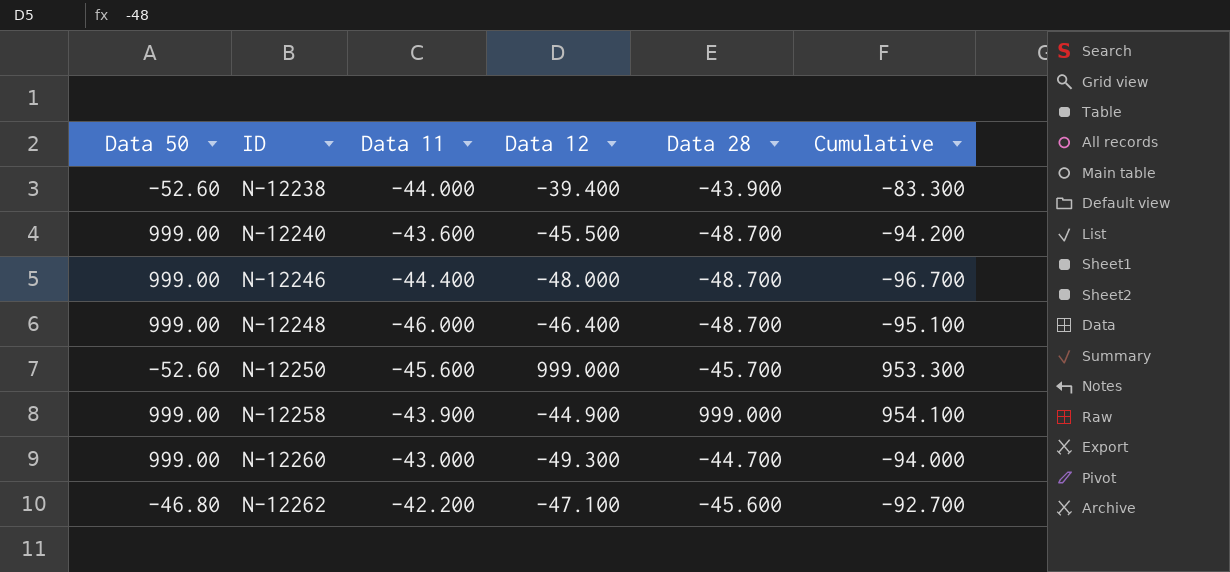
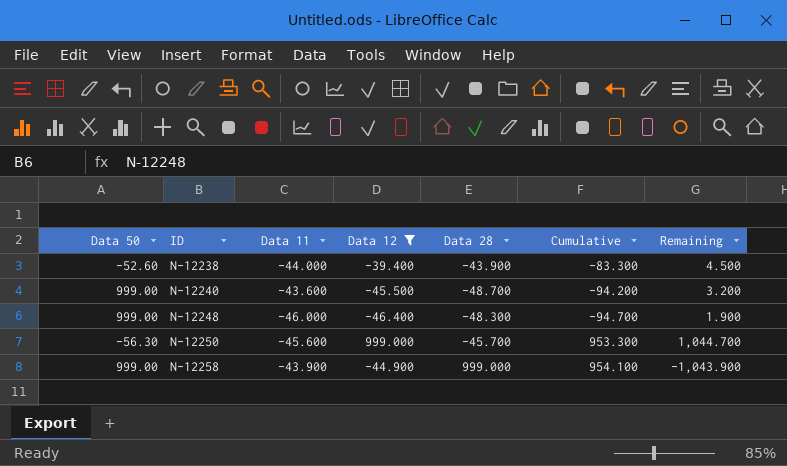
filter: none -> Data 12 >= -46.400
column Remaining | formula: none -> [Data 12] - [Data 28]
N-12248 | Data 28: -48.700 -> -48.300
N-12248 | Cumulative: -95.100 -> -94.700
N-12250 | Data 50: -52.60 -> -56.30

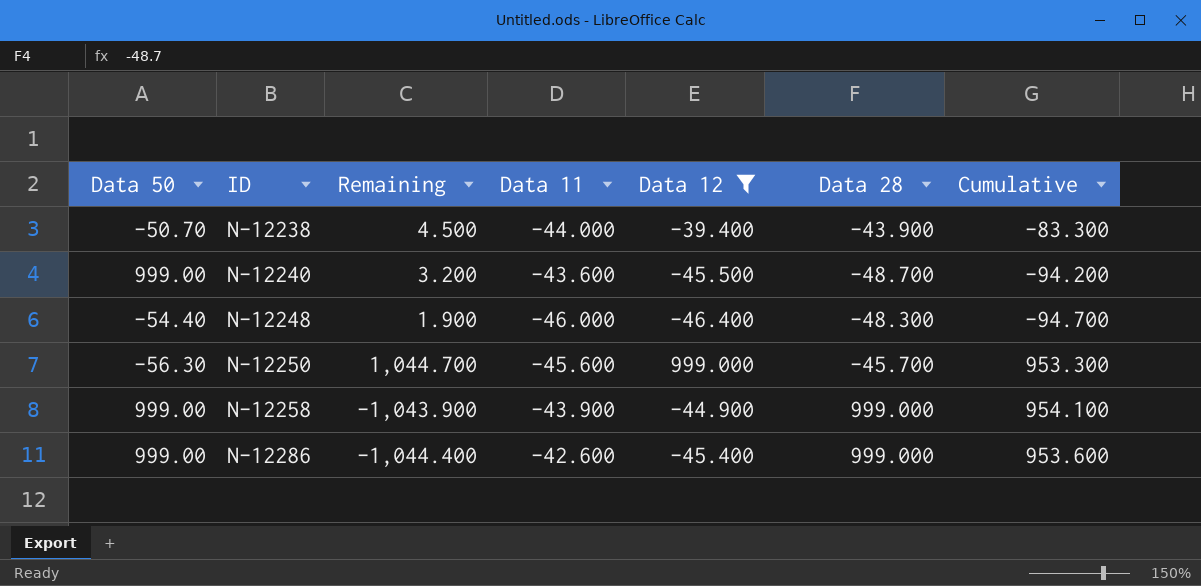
column Remaining | position: 7 -> 3
N-12238 | Data 50: -52.60 -> -50.70
N-12248 | Data 50: 999.00 -> -54.40
row N-12286: none -> 999.00 | -1,044.400 | -42.600 | -45.400 | 999.000 | 953.600

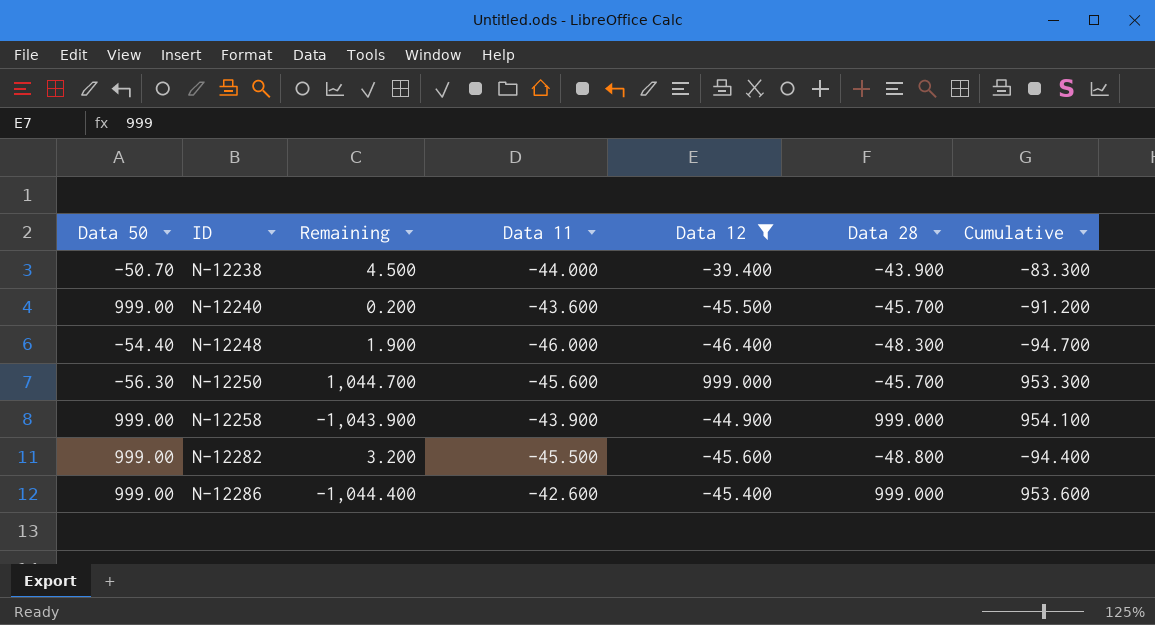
N-12240 | Remaining: 3.200 -> 0.200
N-12240 | Data 28: -48.700 -> -45.700
N-12240 | Cumulative: -94.200 -> -91.200
row N-12282: none -> 999.00 | 3.200 | -45.500 | -45.600 | -48.800 | -94.400

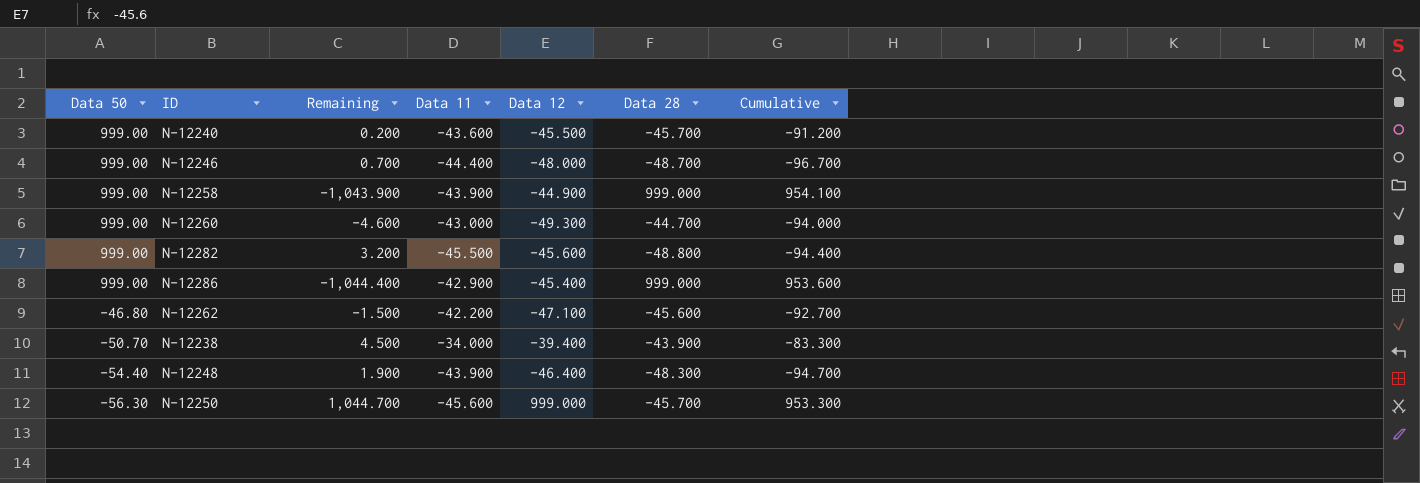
filter: Data 12 >= -46.400 -> none
row order: ID ascending -> Data 50 descending
N-12286 | Data 11: -42.600 -> -42.900
N-12238 | Data 11: -44.000 -> -34.000
N-12248 | Data 11: -46.000 -> -43.900

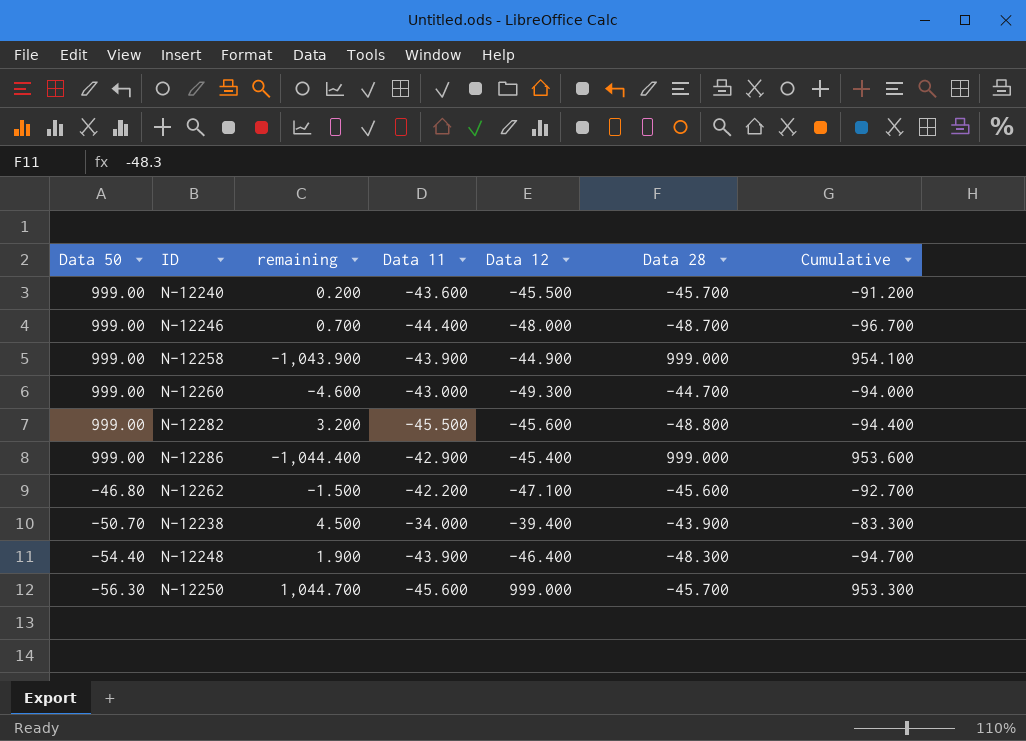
column name: Remaining -> remaining

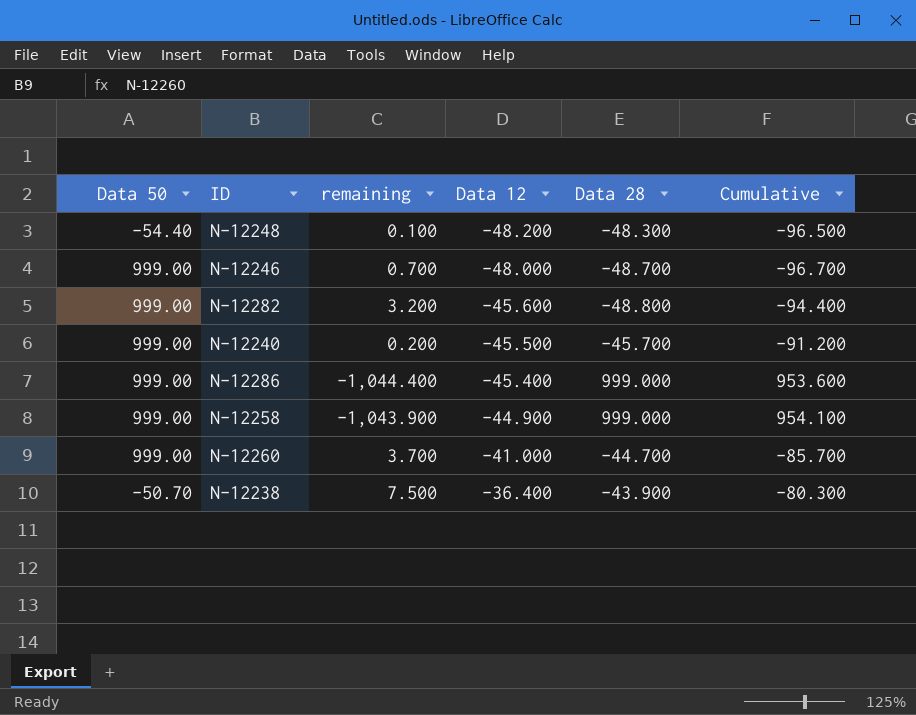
row order: Data 50 descending -> Data 12 ascending
column Data 11 | position: 4 -> none
row N-12262: -46.80 | -1.500 | -42.200 | -47.100 | -45.600 | -92.700 -> none
row N-12250: -56.30 | 1,044.700 | -45.600 | 999.000 | -45.700 | 953.300 -> none
N-12248 | remaining: 1.900 -> 0.100
N-12248 | Data 12: -46.400 -> -48.200
N-12248 | Cumulative: -94.700 -> -96.500
N-12260 | remaining: -4.600 -> 3.700
N-12260 | Data 12: -49.300 -> -41.000
N-12260 | Cumulative: -94.000 -> -85.700
N-12238 | remaining: 4.500 -> 7.500
N-12238 | Data 12: -39.400 -> -36.400
N-12238 | Cumulative: -83.300 -> -80.300

